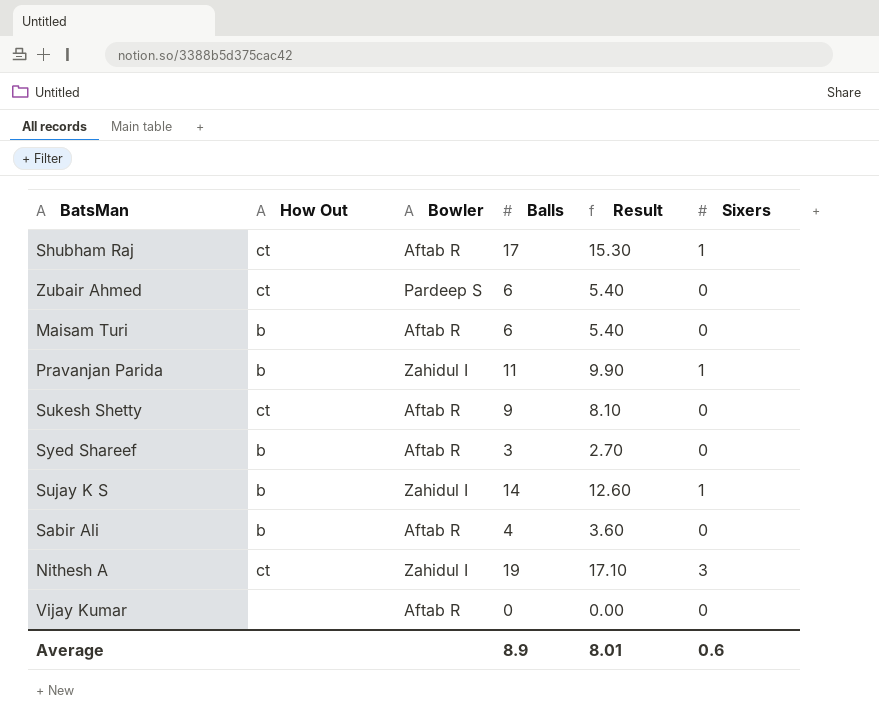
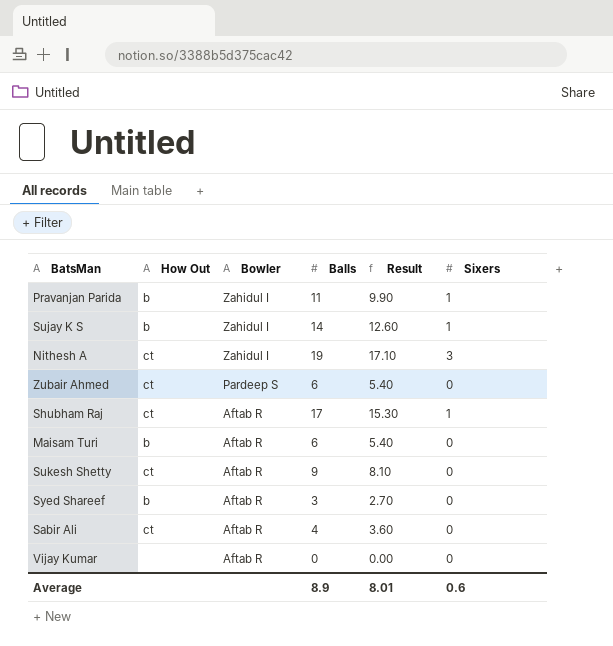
row order: none -> Bowler descending
Sabir Ali | How Out: b -> ct

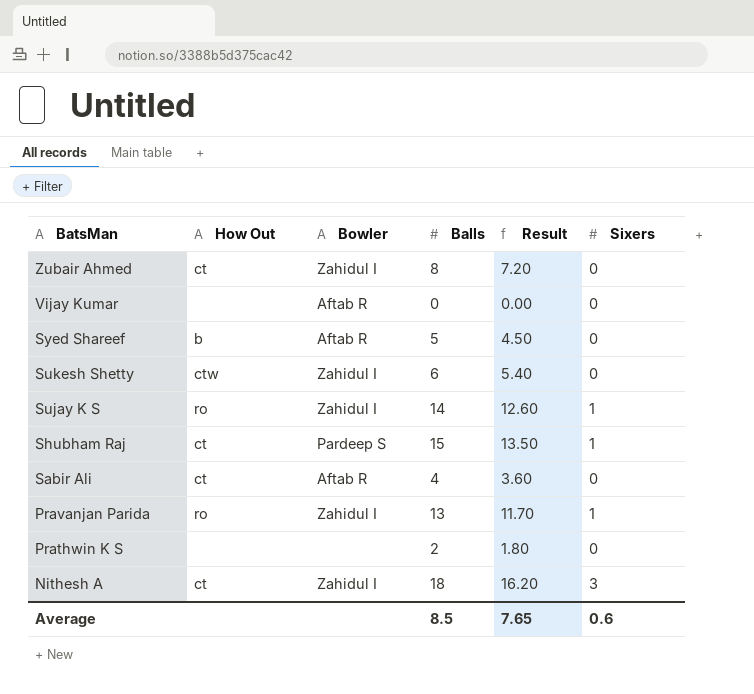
row order: Bowler descending -> BatsMan descending
row Maisam Turi: b | Aftab R | 6 | 5.40 | 0 -> none
Zubair Ahmed | Bowler: Pardeep S -> Zahidul I
Zubair Ahmed | Balls: 6 -> 8
Zubair Ahmed | Result: 5.40 -> 7.20
Syed Shareef | Balls: 3 -> 5
Syed Shareef | Result: 2.70 -> 4.50
Sukesh Shetty | How Out: ct -> ctw
Sukesh Shetty | Bowler: Aftab R -> Zahidul I
Sukesh Shetty | Balls: 9 -> 6
Sukesh Shetty | Result: 8.10 -> 5.40
Sujay K S | How Out: b -> ro
Shubham Raj | Bowler: Aftab R -> Pardeep S
Shubham Raj | Balls: 17 -> 15
Shubham Raj | Result: 15.30 -> 13.50
Pravanjan Parida | How Out: b -> ro
Pravanjan Parida | Balls: 11 -> 13
Pravanjan Parida | Result: 9.90 -> 11.70
row Prathwin K S: none -> none | none | 2 | 1.80 | 0
Nithesh A | Balls: 19 -> 18
Nithesh A | Result: 17.10 -> 16.20
Average | Balls: 8.9 -> 8.5
Average | Result: 8.01 -> 7.65

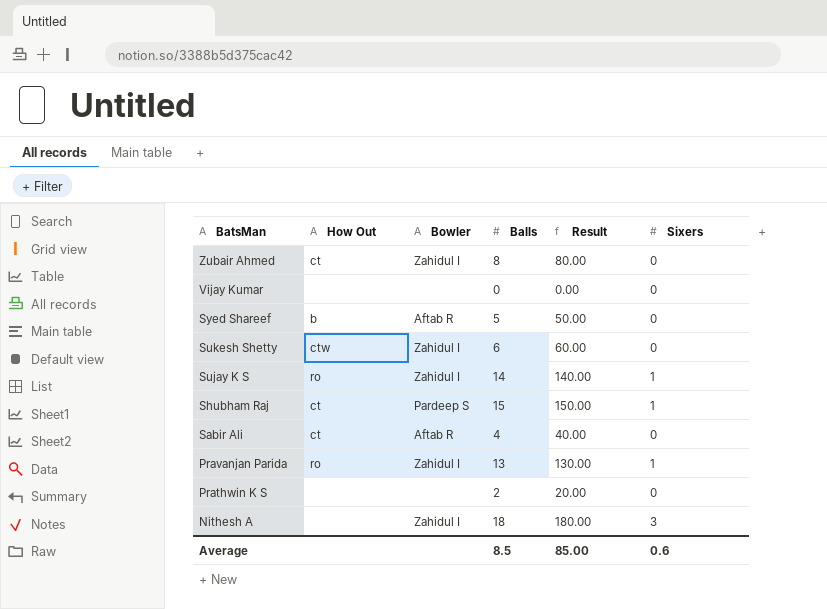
column Result | formula: [Balls] * 0.9 -> [Balls] * 10
Vijay Kumar | Bowler: Aftab R -> none
Nithesh A | How Out: ct -> none
Average | Result: 7.65 -> 85.00

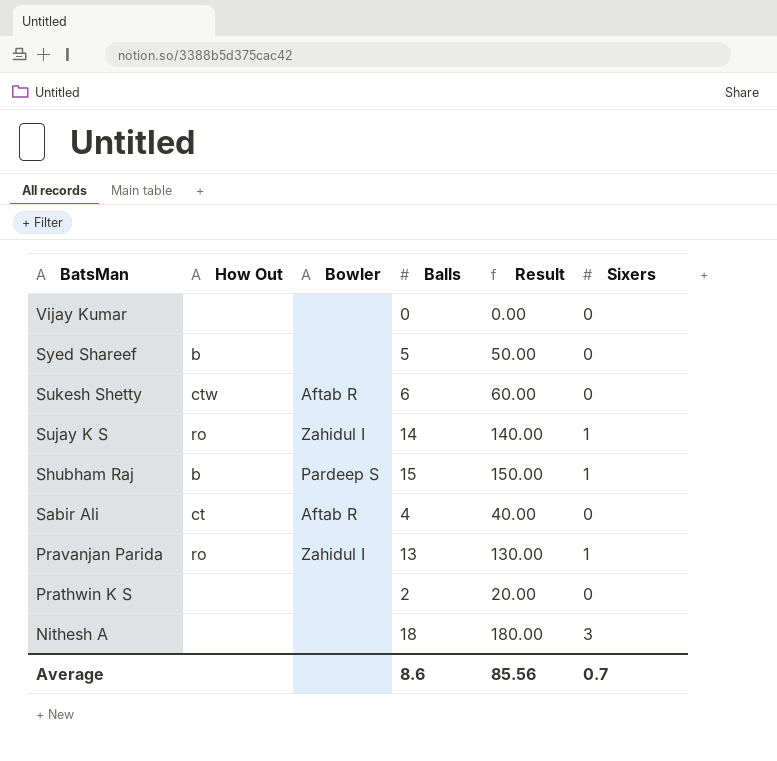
row Zubair Ahmed: ct | Zahidul I | 8 | 80.00 | 0 -> none
Syed Shareef | Bowler: Aftab R -> none
Sukesh Shetty | Bowler: Zahidul I -> Aftab R
Shubham Raj | How Out: ct -> b
Nithesh A | Bowler: Zahidul I -> none
Average | Balls: 8.5 -> 8.6
Average | Result: 85.00 -> 85.56
Average | Sixers: 0.6 -> 0.7

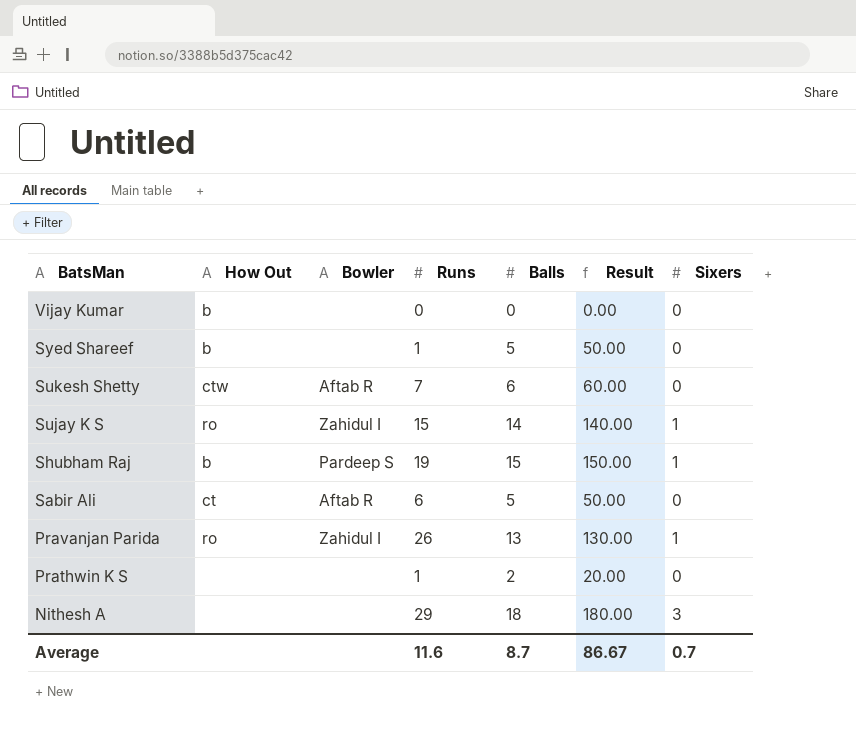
column Runs | position: none -> 4
Vijay Kumar | How Out: none -> b
Sabir Ali | Balls: 4 -> 5
Sabir Ali | Result: 40.00 -> 50.00
Average | Balls: 8.6 -> 8.7
Average | Result: 85.56 -> 86.67

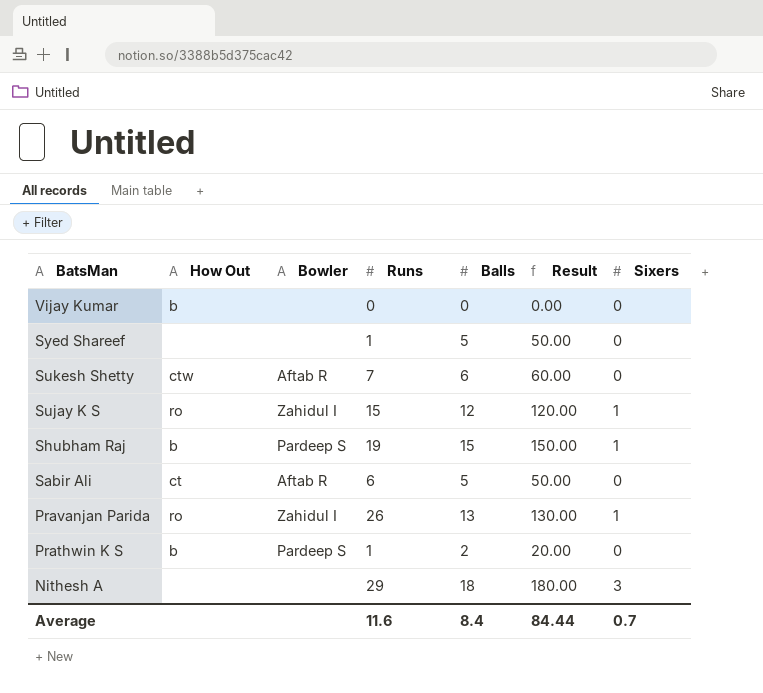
Syed Shareef | How Out: b -> none
Sujay K S | Balls: 14 -> 12
Sujay K S | Result: 140.00 -> 120.00
Prathwin K S | How Out: none -> b
Prathwin K S | Bowler: none -> Pardeep S
Average | Balls: 8.7 -> 8.4
Average | Result: 86.67 -> 84.44

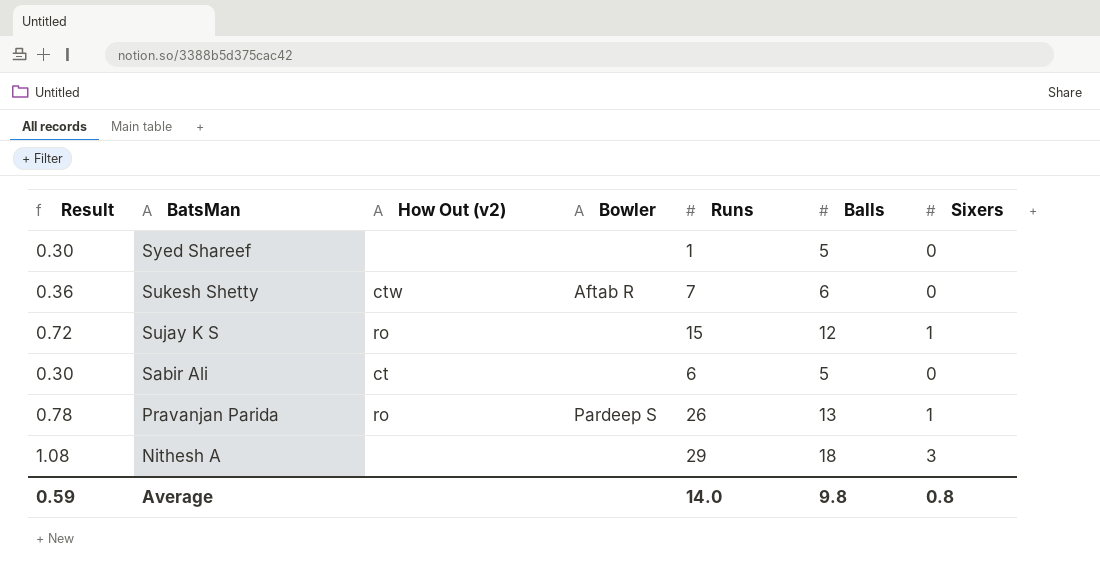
column Result | formula: [Balls] * 10 -> [Balls] * 0.06
column Result | position: 6 -> 1
column name: How Out -> How Out (v2)
row Vijay Kumar: b | none | 0 | 0 | 0.00 | 0 -> none
row Shubham Raj: b | Pardeep S | 19 | 15 | 150.00 | 1 -> none
row Prathwin K S: b | Pardeep S | 1 | 2 | 20.00 | 0 -> none
Sujay K S | Bowler: Zahidul I -> none
Sabir Ali | Bowler: Aftab R -> none
Pravanjan Parida | Bowler: Zahidul I -> Pardeep S
Average | Result: 84.44 -> 0.59
Average | Runs: 11.6 -> 14.0
Average | Balls: 8.4 -> 9.8
Average | Sixers: 0.7 -> 0.8

